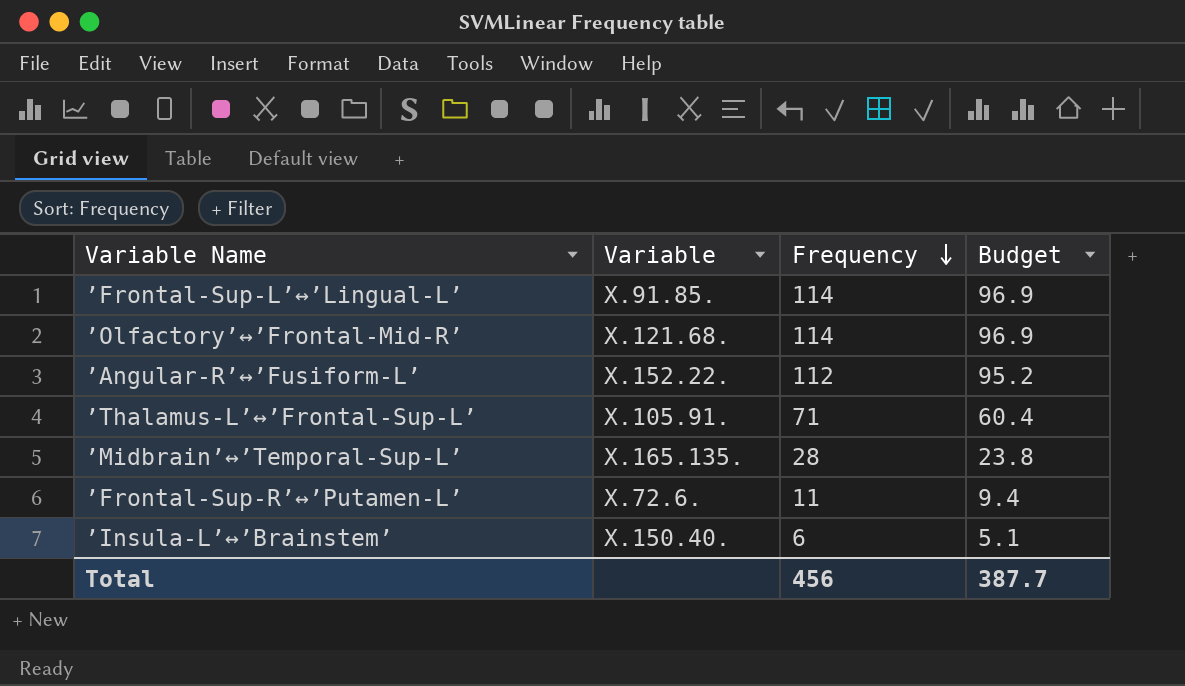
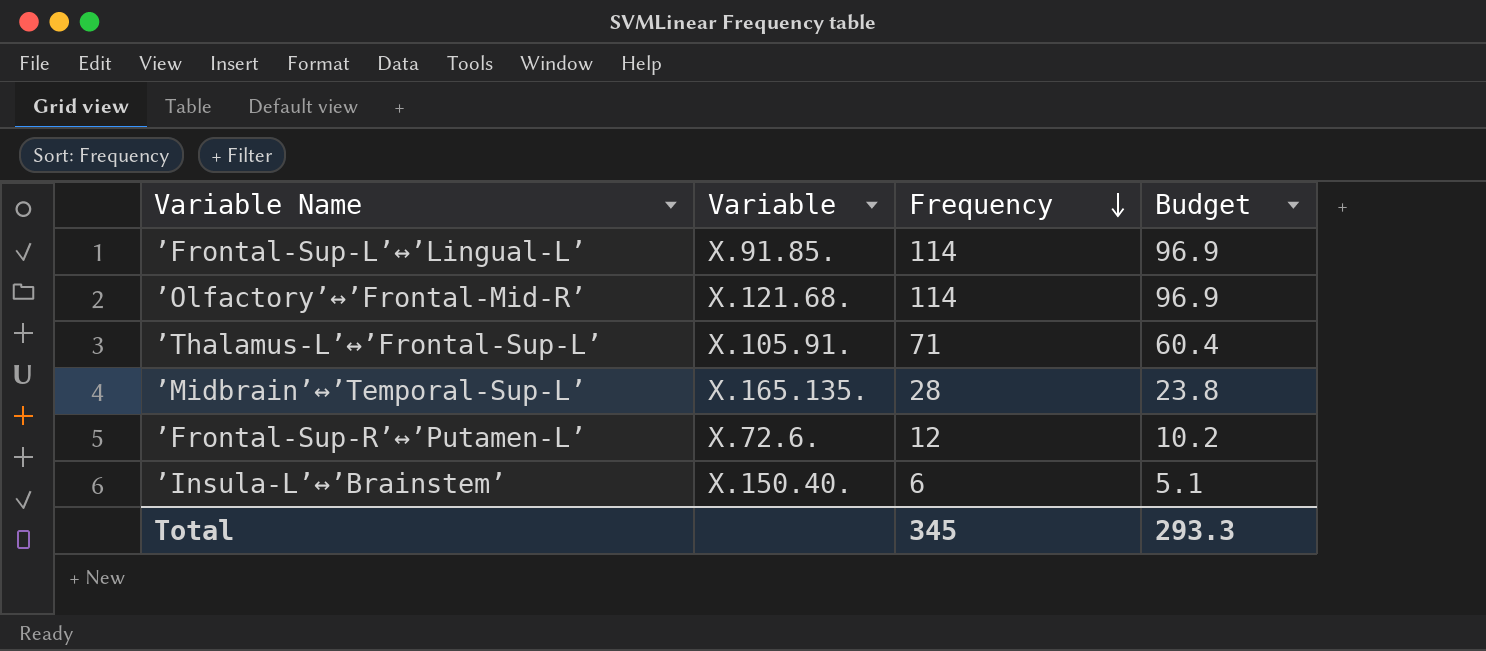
row ’Angular-R’↔’Fusiform-L’: X.152.22. | 112 | 95.2 -> none
’Frontal-Sup-R’↔’Putamen-L’ | Frequency: 11 -> 12
’Frontal-Sup-R’↔’Putamen-L’ | Budget: 9.4 -> 10.2
Total | Frequency: 456 -> 345
Total | Budget: 387.7 -> 293.3

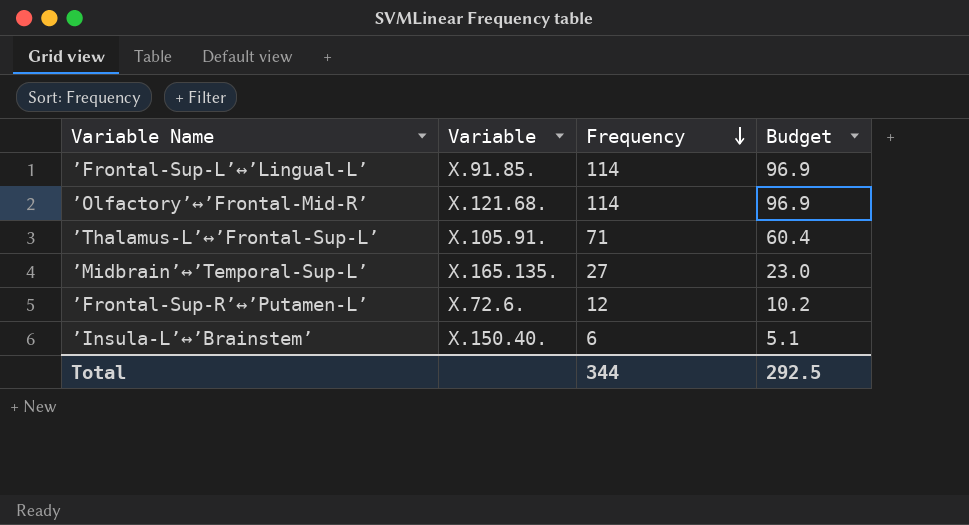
’Midbrain’↔’Temporal-Sup-L’ | Frequency: 28 -> 27
’Midbrain’↔’Temporal-Sup-L’ | Budget: 23.8 -> 23.0
Total | Frequency: 345 -> 344
Total | Budget: 293.3 -> 292.5

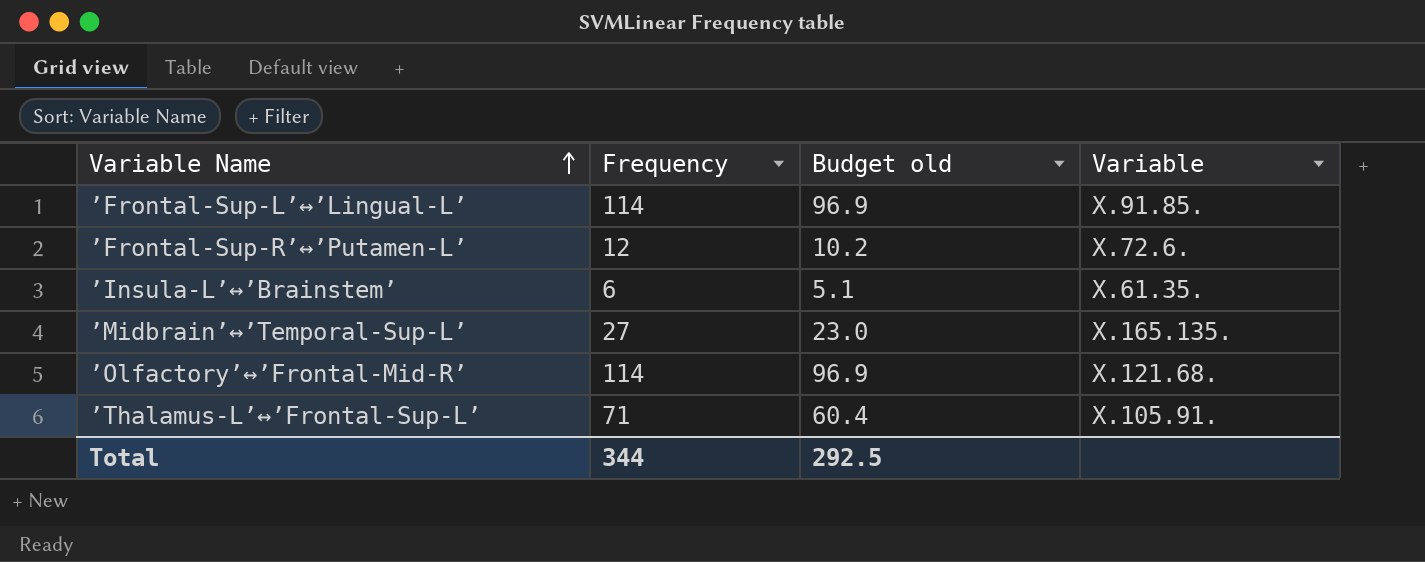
row order: Frequency descending -> Variable Name ascending
column name: Budget -> Budget old
column Variable | position: 2 -> 4
’Insula-L’↔’Brainstem’ | Variable: X.150.40. -> X.61.35.

